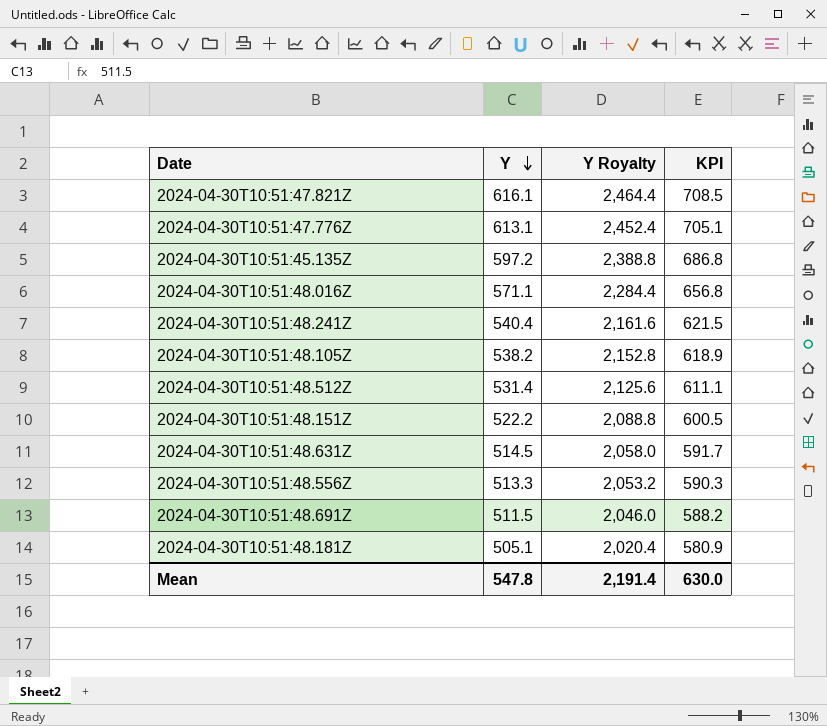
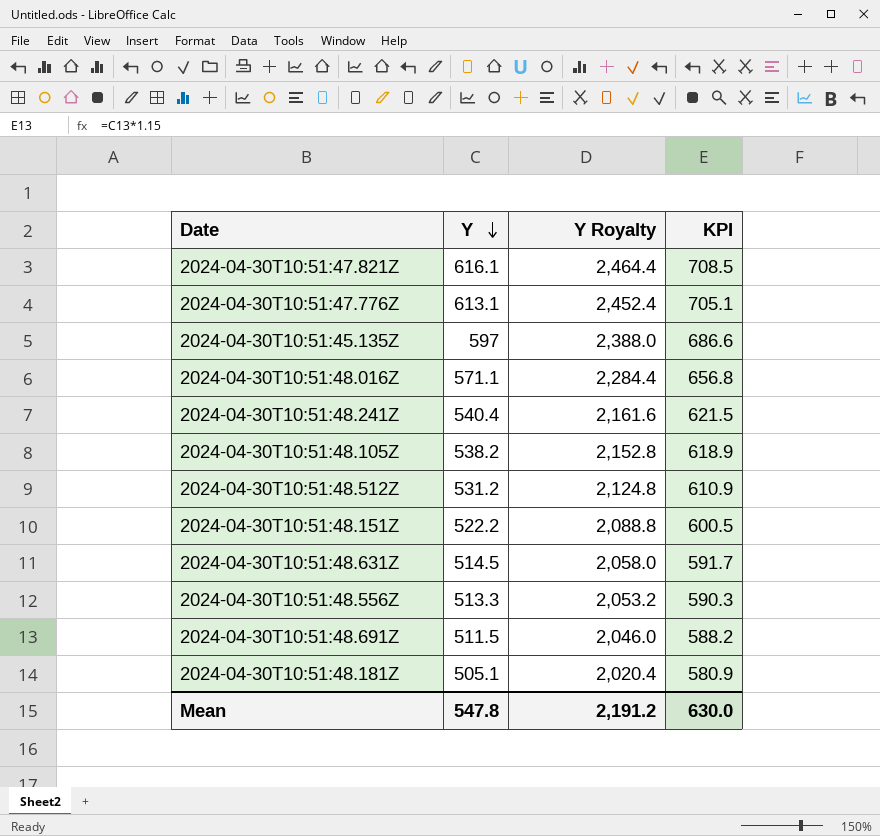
2024-04-30T10:51:45.135Z | Y: 597.2 -> 597
2024-04-30T10:51:45.135Z | Y Royalty: 2,388.8 -> 2,388.0
2024-04-30T10:51:45.135Z | KPI: 686.8 -> 686.6
2024-04-30T10:51:48.512Z | Y: 531.4 -> 531.2
2024-04-30T10:51:48.512Z | Y Royalty: 2,125.6 -> 2,124.8
2024-04-30T10:51:48.512Z | KPI: 611.1 -> 610.9
Mean | Y Royalty: 2,191.4 -> 2,191.2

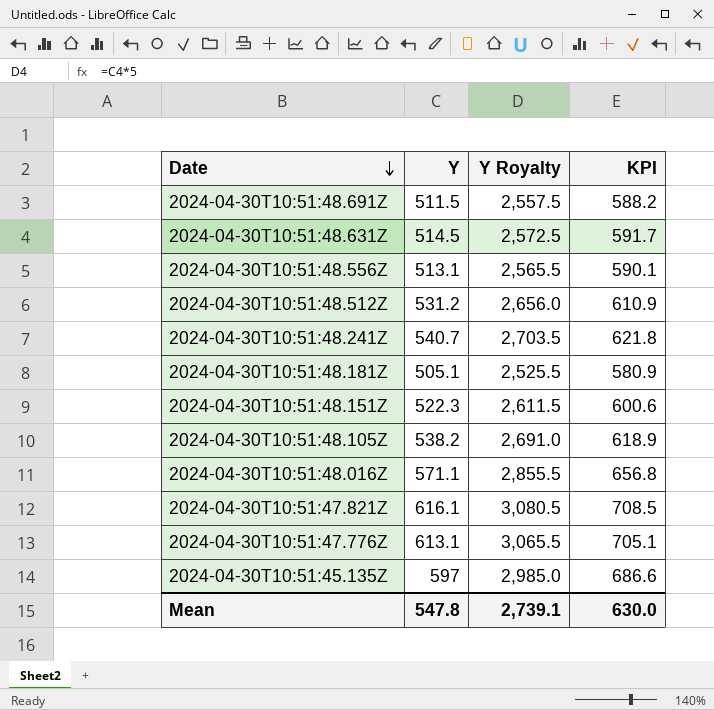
row order: Y descending -> Date descending
column Y Royalty | formula: [Y] * 4 -> [Y] * 5
2024-04-30T10:51:48.556Z | Y: 513.3 -> 513.1
2024-04-30T10:51:48.556Z | KPI: 590.3 -> 590.1
2024-04-30T10:51:48.241Z | Y: 540.4 -> 540.7
2024-04-30T10:51:48.241Z | KPI: 621.5 -> 621.8
2024-04-30T10:51:48.151Z | Y: 522.2 -> 522.3
2024-04-30T10:51:48.151Z | KPI: 600.5 -> 600.6
Mean | Y Royalty: 2,191.2 -> 2,739.1

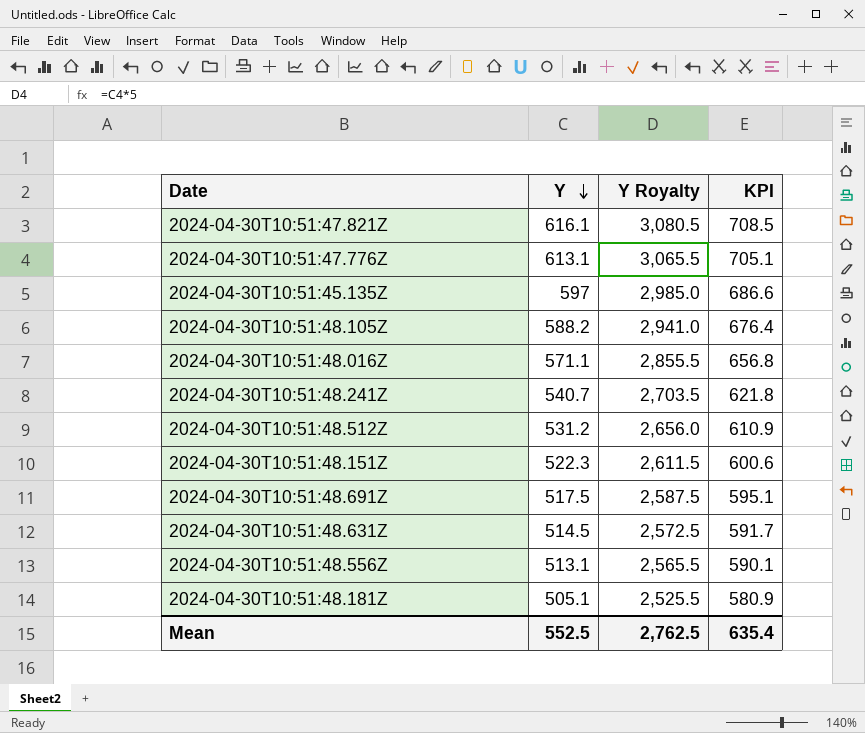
row order: Date descending -> Y descending
2024-04-30T10:51:48.105Z | Y: 538.2 -> 588.2
2024-04-30T10:51:48.105Z | Y Royalty: 2,691.0 -> 2,941.0
2024-04-30T10:51:48.105Z | KPI: 618.9 -> 676.4
2024-04-30T10:51:48.691Z | Y: 511.5 -> 517.5
2024-04-30T10:51:48.691Z | Y Royalty: 2,557.5 -> 2,587.5
2024-04-30T10:51:48.691Z | KPI: 588.2 -> 595.1
Mean | Y: 547.8 -> 552.5
Mean | Y Royalty: 2,739.1 -> 2,762.5
Mean | KPI: 630.0 -> 635.4

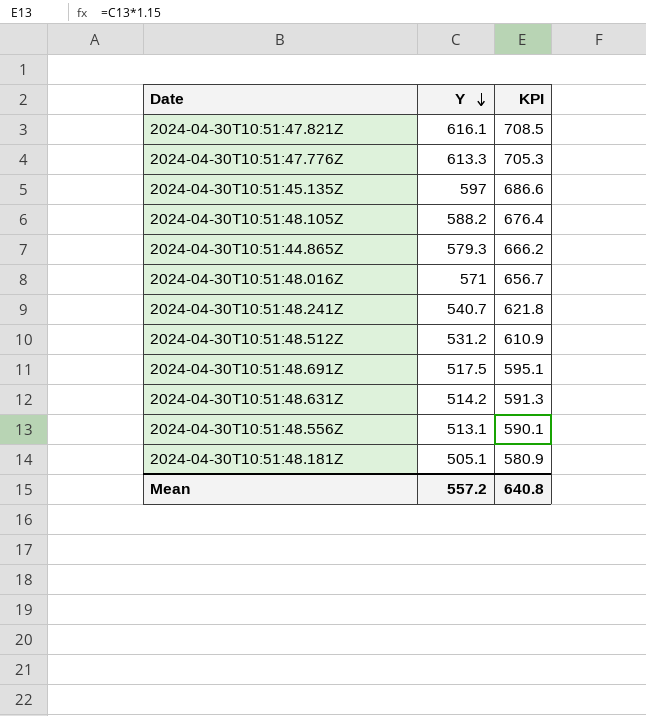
column Y Royalty | formula: [Y] * 5 -> none
row 2024-04-30T10:51:48.151Z: 522.3 | 2,611.5 | 600.6 -> none
2024-04-30T10:51:47.776Z | Y: 613.1 -> 613.3
2024-04-30T10:51:47.776Z | KPI: 705.1 -> 705.3
row 2024-04-30T10:51:44.865Z: none -> 579.3 | 666.2
2024-04-30T10:51:48.016Z | Y: 571.1 -> 571
2024-04-30T10:51:48.016Z | KPI: 656.8 -> 656.7
2024-04-30T10:51:48.631Z | Y: 514.5 -> 514.2
2024-04-30T10:51:48.631Z | KPI: 591.7 -> 591.3
Mean | Y: 552.5 -> 557.2
Mean | KPI: 635.4 -> 640.8

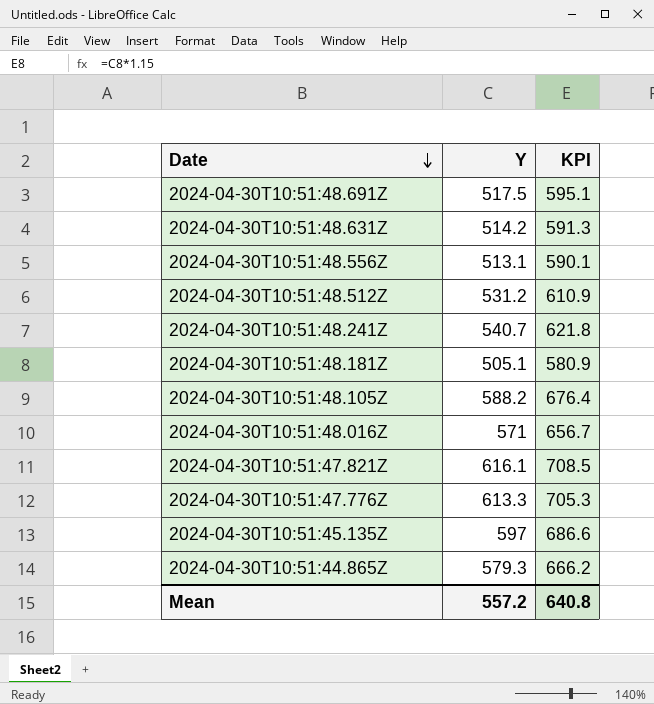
row order: Y descending -> Date descending

